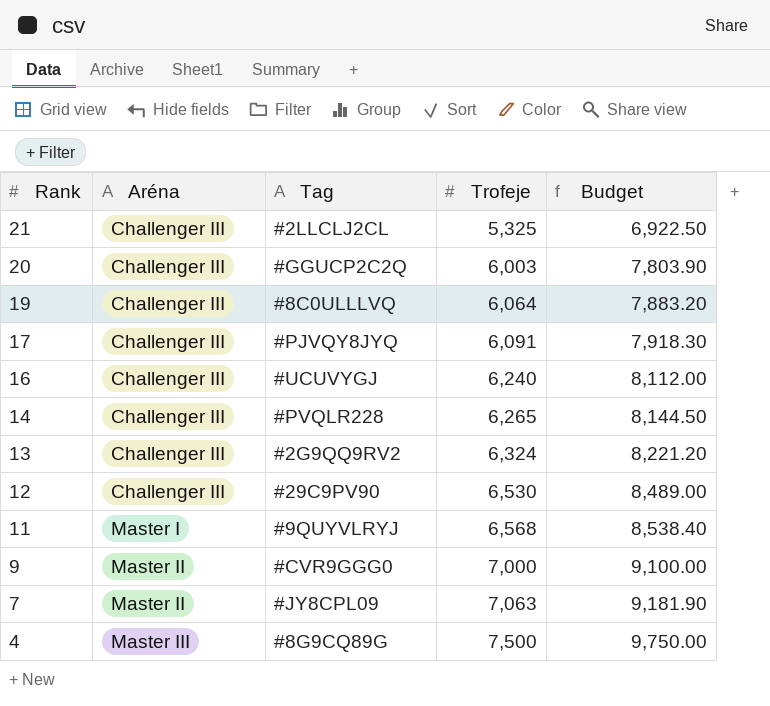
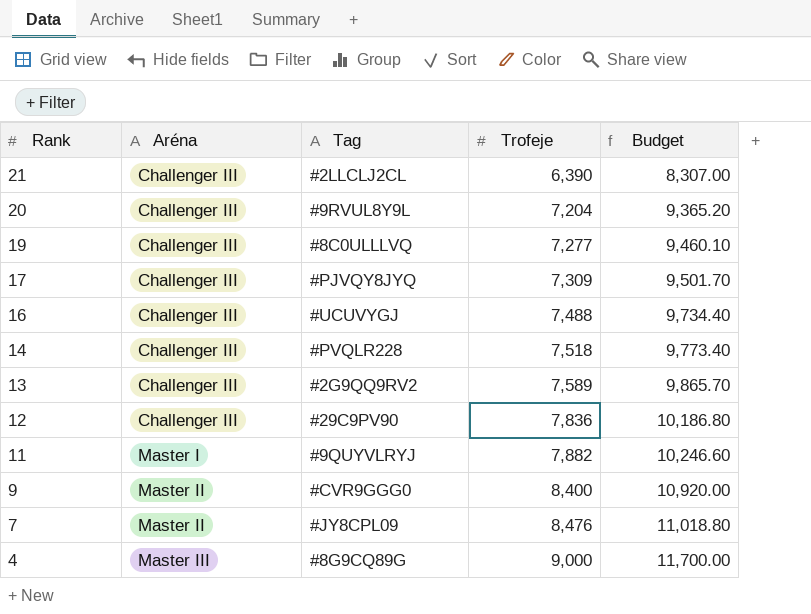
21 | Trofeje: 5,325 -> 6,390
21 | Budget: 6,922.50 -> 8,307.00
20 | Tag: #GGUCP2C2Q -> #9RVUL8Y9L
20 | Trofeje: 6,003 -> 7,204
20 | Budget: 7,803.90 -> 9,365.20
19 | Trofeje: 6,064 -> 7,277
19 | Budget: 7,883.20 -> 9,460.10
17 | Trofeje: 6,091 -> 7,309
17 | Budget: 7,918.30 -> 9,501.70
16 | Trofeje: 6,240 -> 7,488
16 | Budget: 8,112.00 -> 9,734.40
14 | Trofeje: 6,265 -> 7,518
14 | Budget: 8,144.50 -> 9,773.40
13 | Trofeje: 6,324 -> 7,589
13 | Budget: 8,221.20 -> 9,865.70
12 | Trofeje: 6,530 -> 7,836
12 | Budget: 8,489.00 -> 10,186.80
11 | Trofeje: 6,568 -> 7,882
11 | Budget: 8,538.40 -> 10,246.60
9 | Trofeje: 7,000 -> 8,400
9 | Budget: 9,100.00 -> 10,920.00
7 | Trofeje: 7,063 -> 8,476
7 | Budget: 9,181.90 -> 11,018.80
4 | Trofeje: 7,500 -> 9,000
4 | Budget: 9,750.00 -> 11,700.00

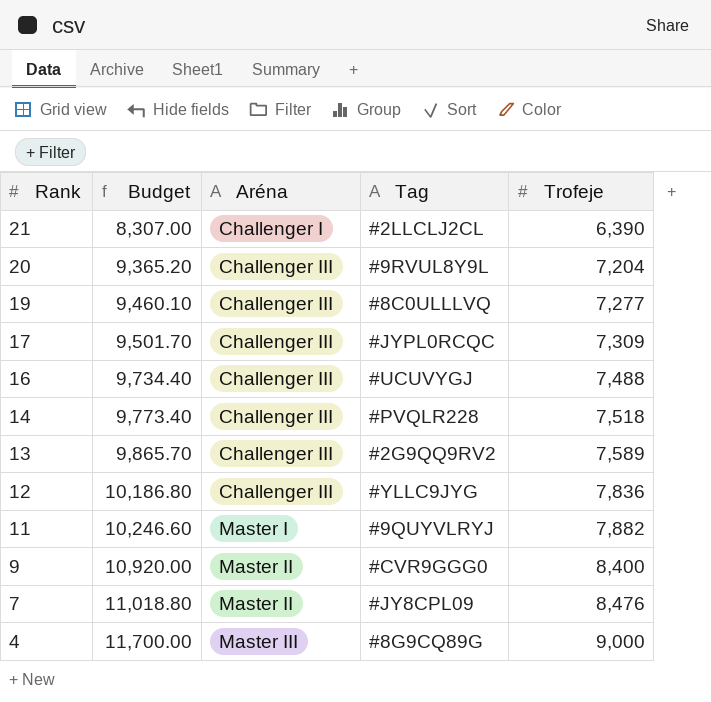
column Budget | position: 5 -> 2
21 | Aréna: Challenger III -> Challenger I
17 | Tag: #PJVQY8JYQ -> #JYPL0RCQC
12 | Tag: #29C9PV90 -> #YLLC9JYG

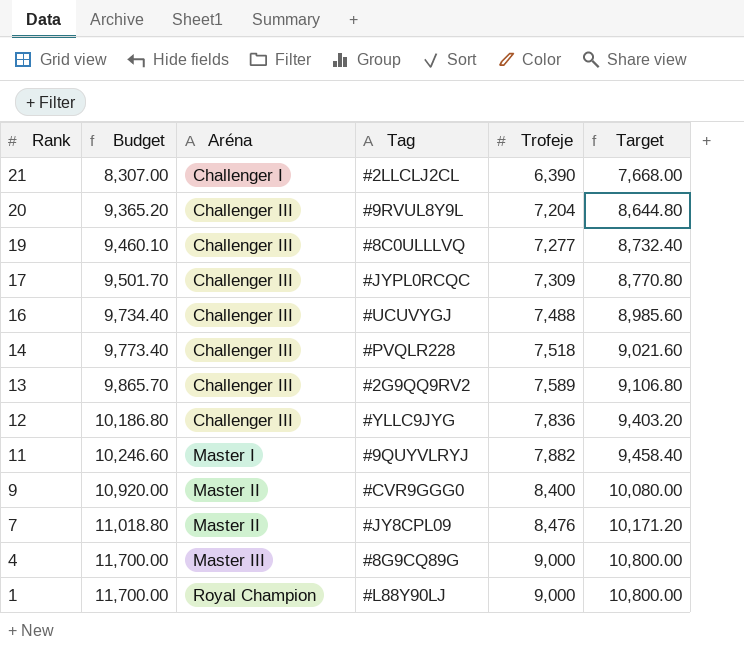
column Target | formula: none -> [Trofeje] * 1.2
row 1: none -> 11,700.00 | Royal Champion | #L88Y90LJ | 9,000 | 10,800.00

